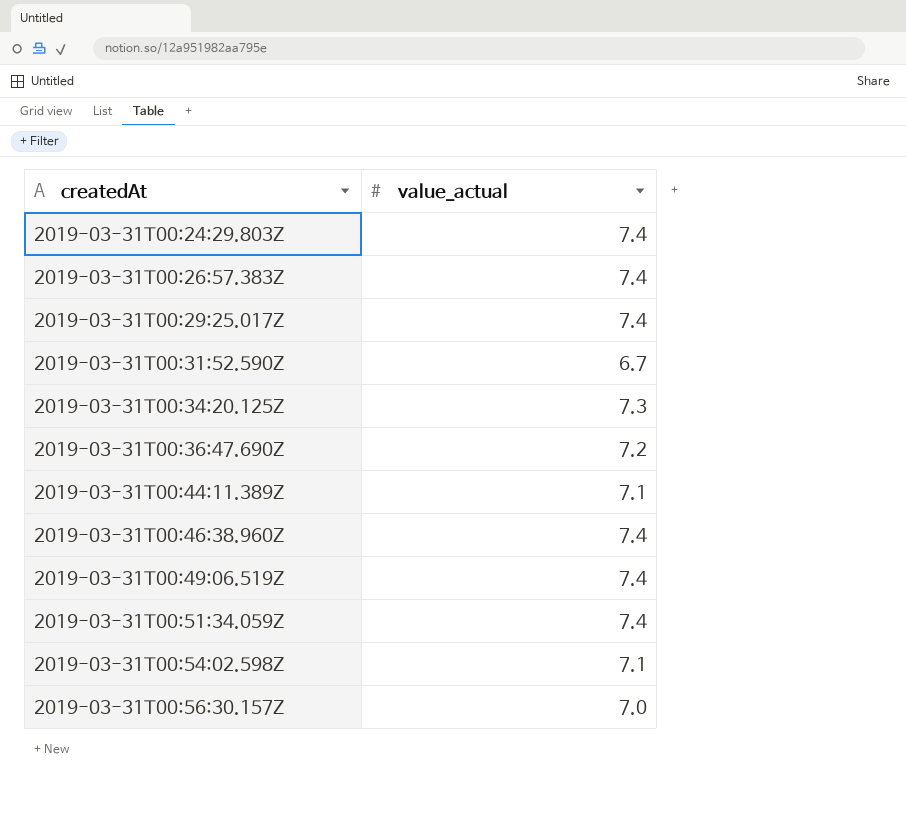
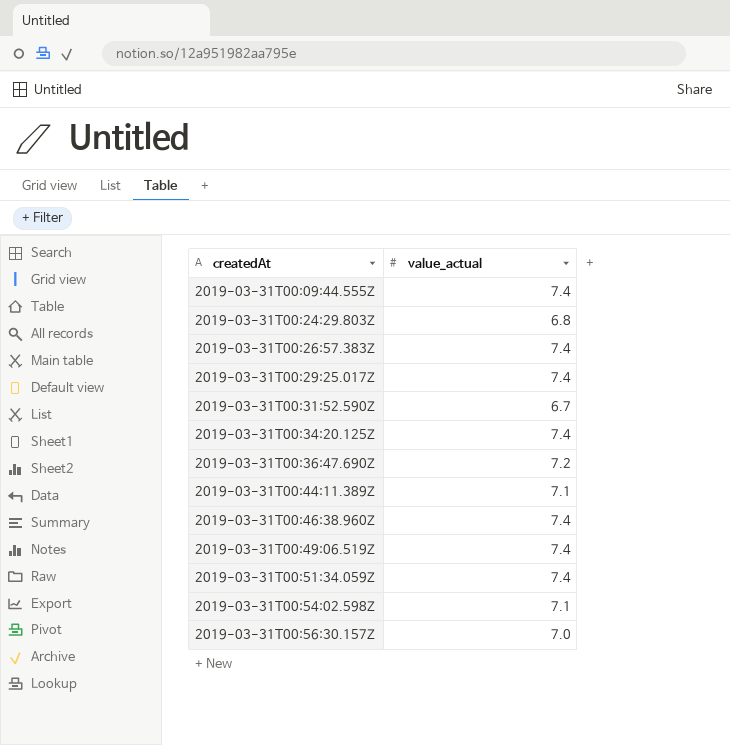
row 2019-03-31T00:09:44.555Z: none -> 7.4
2019-03-31T00:24:29.803Z | value_actual: 7.4 -> 6.8
2019-03-31T00:34:20.125Z | value_actual: 7.3 -> 7.4

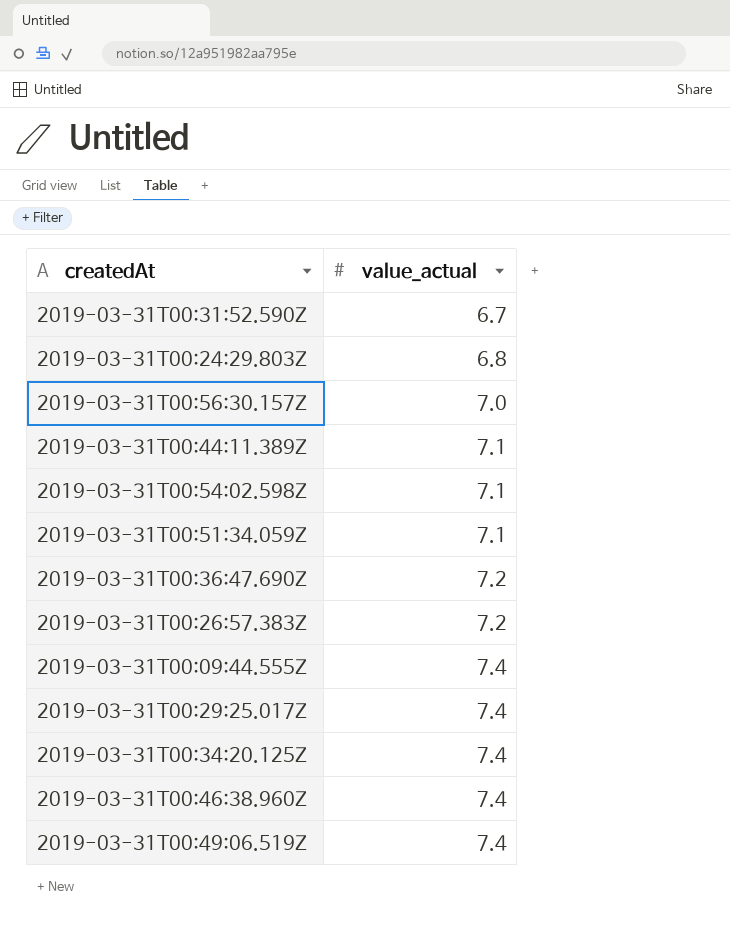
row order: createdAt ascending -> value_actual ascending
2019-03-31T00:51:34.059Z | value_actual: 7.4 -> 7.1
2019-03-31T00:26:57.383Z | value_actual: 7.4 -> 7.2

